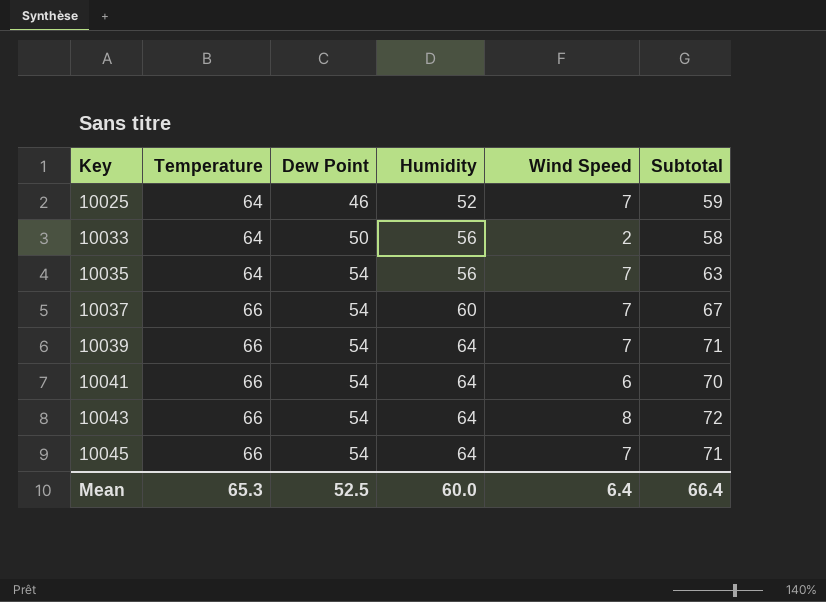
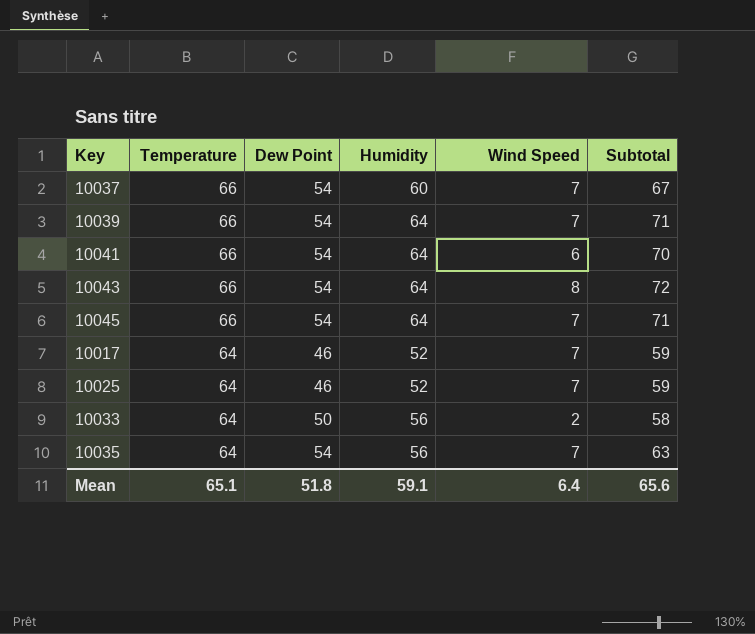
row order: Key ascending -> Temperature descending
row 10017: none -> 64 | 46 | 52 | 7 | 59
Mean | Temperature: 65.3 -> 65.1
Mean | Dew Point: 52.5 -> 51.8
Mean | Humidity: 60.0 -> 59.1
Mean | Subtotal: 66.4 -> 65.6

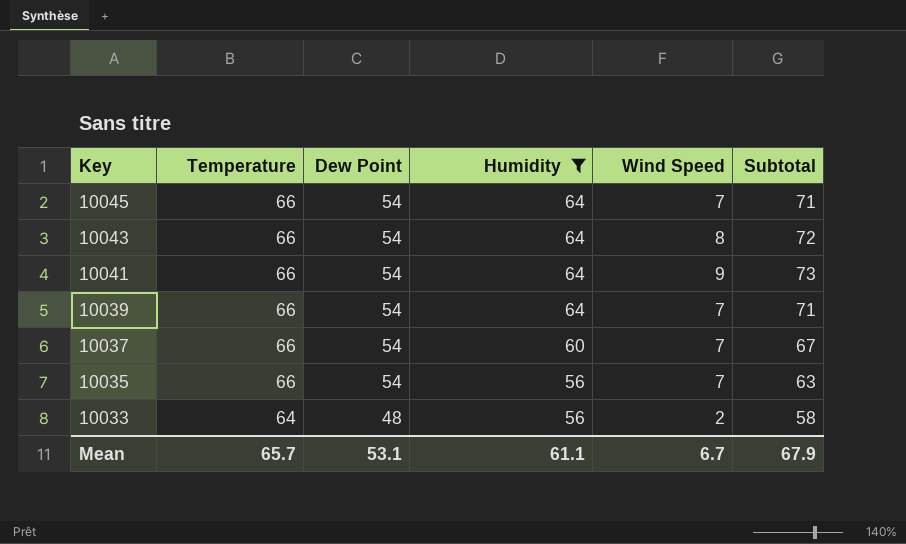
filter: none -> Humidity != 52
row order: Temperature descending -> Key descending
10041 | Wind Speed: 6 -> 9
10041 | Subtotal: 70 -> 73
10035 | Temperature: 64 -> 66
10033 | Dew Point: 50 -> 48
Mean | Temperature: 65.1 -> 65.7
Mean | Dew Point: 51.8 -> 53.1
Mean | Humidity: 59.1 -> 61.1
Mean | Wind Speed: 6.4 -> 6.7
Mean | Subtotal: 65.6 -> 67.9

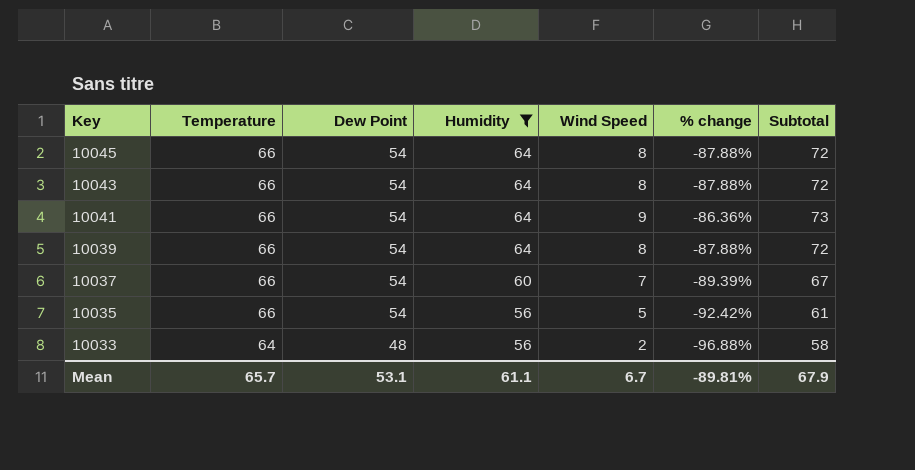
column % change | formula: none -> ([Wind Speed] - [Temperature]) / [Temperature]
10045 | Wind Speed: 7 -> 8
10045 | Subtotal: 71 -> 72
10039 | Wind Speed: 7 -> 8
10039 | Subtotal: 71 -> 72
10035 | Wind Speed: 7 -> 5
10035 | Subtotal: 63 -> 61

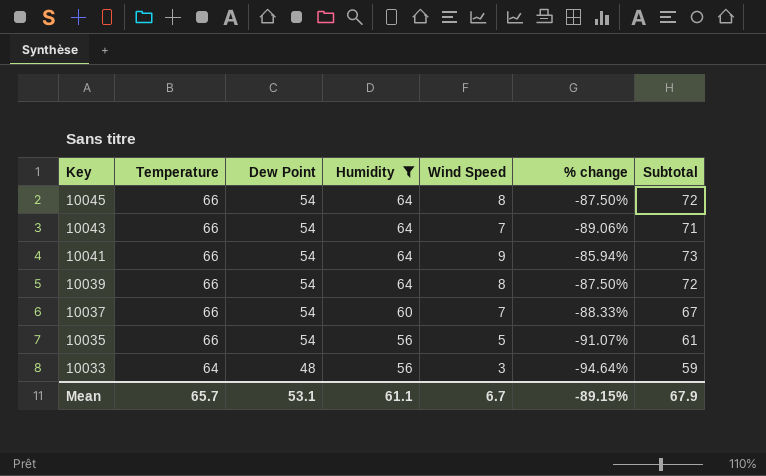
column % change | formula: ([Wind Speed] - [Temperature]) / [Temperature] -> ([Wind Speed] - [Humidity]) / [Humidity]
10043 | Wind Speed: 8 -> 7
10043 | Subtotal: 72 -> 71
10033 | Wind Speed: 2 -> 3
10033 | Subtotal: 58 -> 59
Mean | % change: -89.81% -> -89.15%

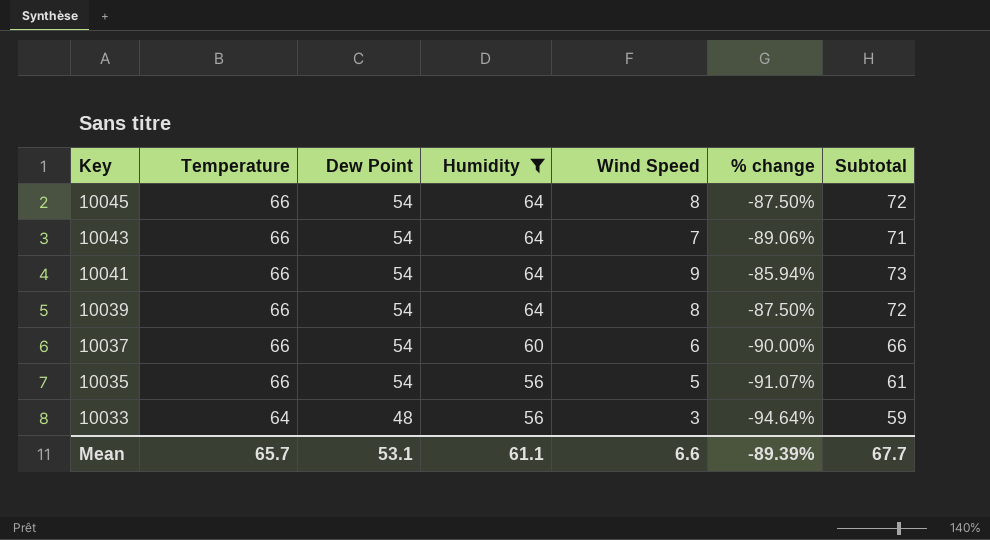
10037 | Wind Speed: 7 -> 6
10037 | % change: -88.33% -> -90.00%
10037 | Subtotal: 67 -> 66
Mean | Wind Speed: 6.7 -> 6.6
Mean | % change: -89.15% -> -89.39%
Mean | Subtotal: 67.9 -> 67.7

